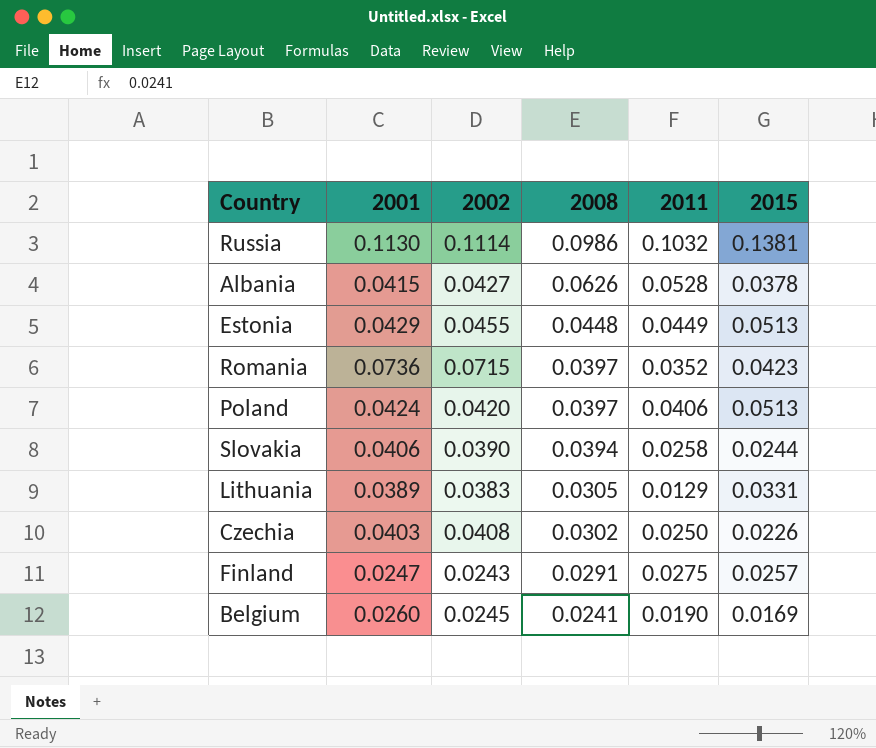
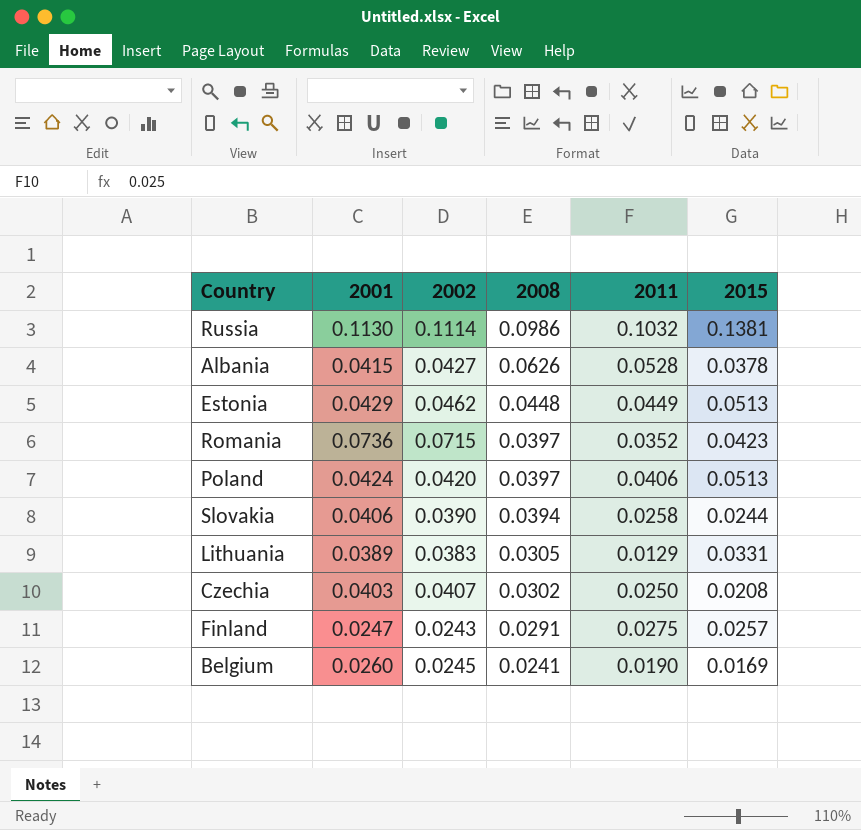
Estonia | 2002: 0.0455 -> 0.0462
Czechia | 2002: 0.0408 -> 0.0407
Czechia | 2015: 0.0226 -> 0.0208

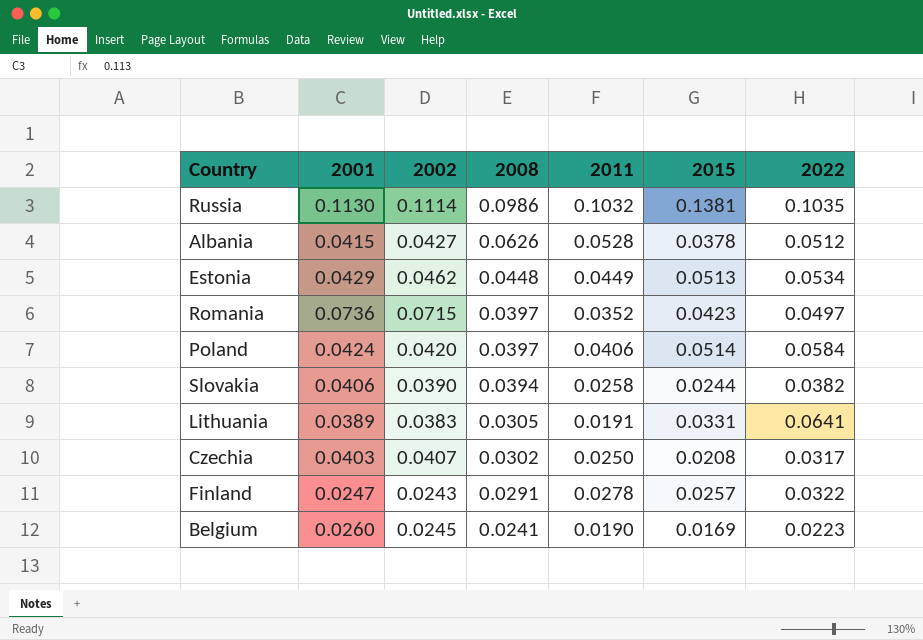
column 2022 | position: none -> 7
Poland | 2015: 0.0513 -> 0.0514
Lithuania | 2011: 0.0129 -> 0.0191
Finland | 2011: 0.0275 -> 0.0278

